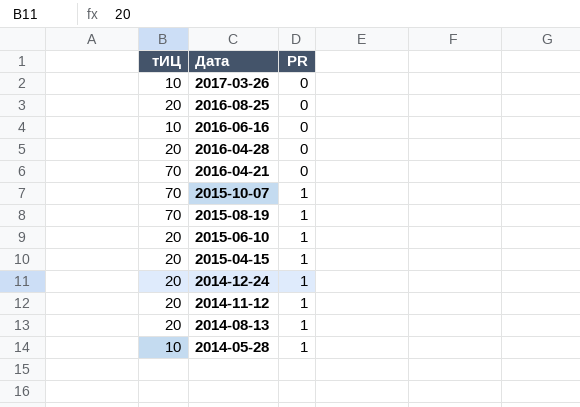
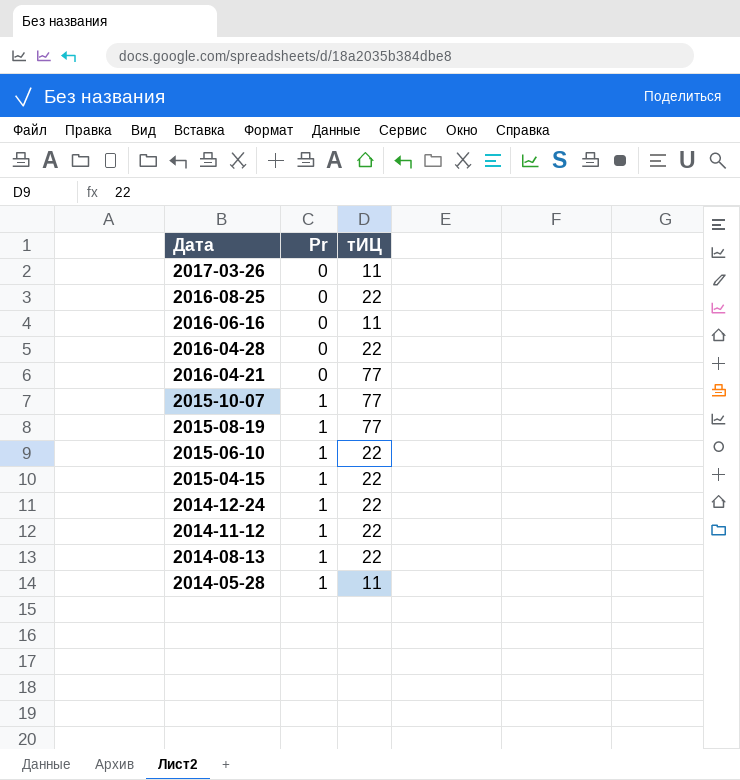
column name: PR -> Pr
column тИЦ | position: 1 -> 3
2017-03-26 | тИЦ: 10 -> 11
2016-08-25 | тИЦ: 20 -> 22
2016-06-16 | тИЦ: 10 -> 11
2016-04-28 | тИЦ: 20 -> 22
2016-04-21 | тИЦ: 70 -> 77
2015-10-07 | тИЦ: 70 -> 77
2015-08-19 | тИЦ: 70 -> 77
2015-06-10 | тИЦ: 20 -> 22
2015-04-15 | тИЦ: 20 -> 22
2014-12-24 | тИЦ: 20 -> 22
2014-11-12 | тИЦ: 20 -> 22
2014-08-13 | тИЦ: 20 -> 22
2014-05-28 | тИЦ: 10 -> 11

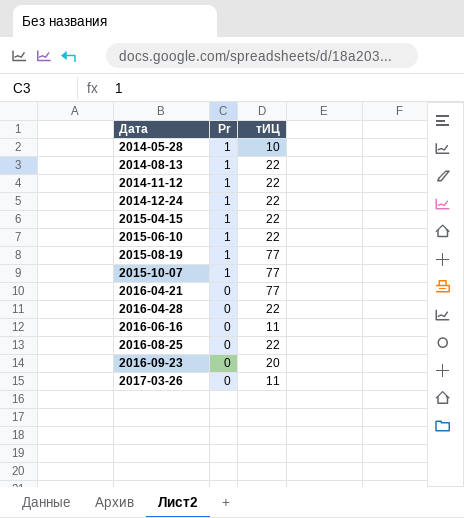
row order: Дата descending -> Дата ascending
2014-05-28 | тИЦ: 11 -> 10
row 2016-09-23: none -> 0 | 20

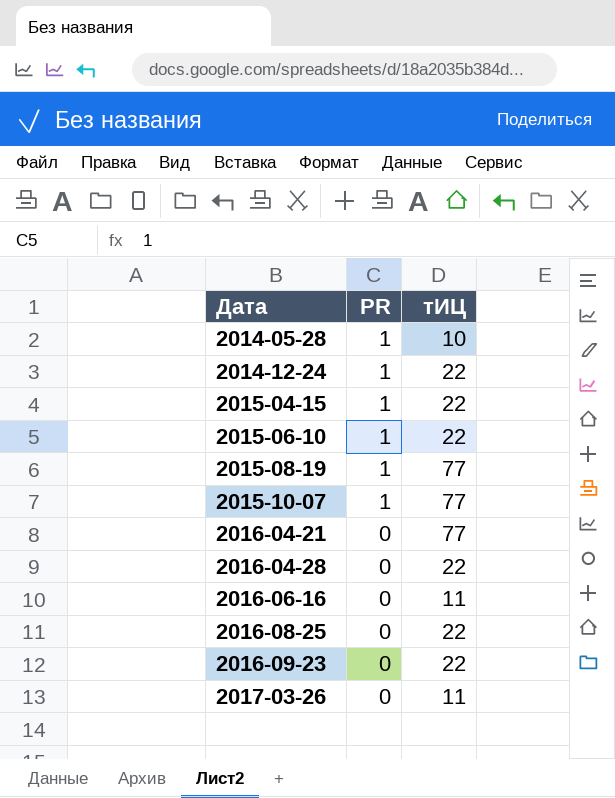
column name: Pr -> PR
row 2014-08-13: 1 | 22 -> none
row 2014-11-12: 1 | 22 -> none
2016-09-23 | тИЦ: 20 -> 22

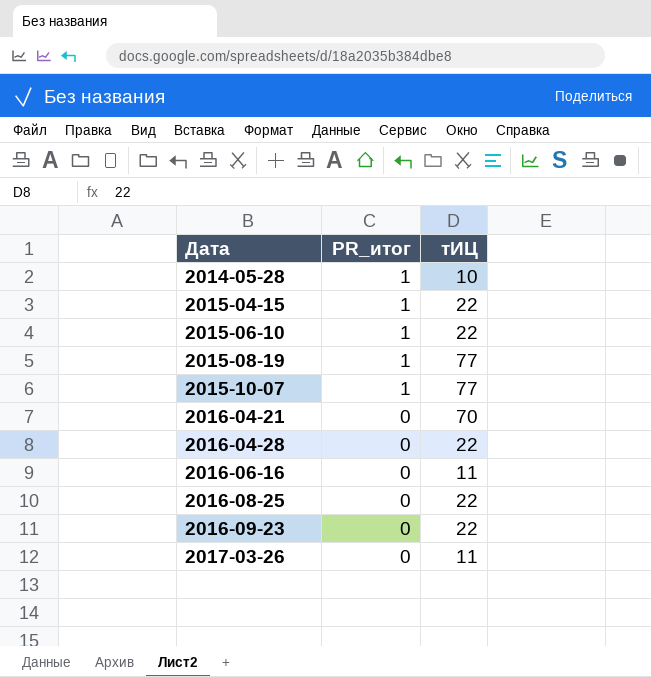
column name: PR -> PR_итог
row 2014-12-24: 1 | 22 -> none
2016-04-21 | тИЦ: 77 -> 70

